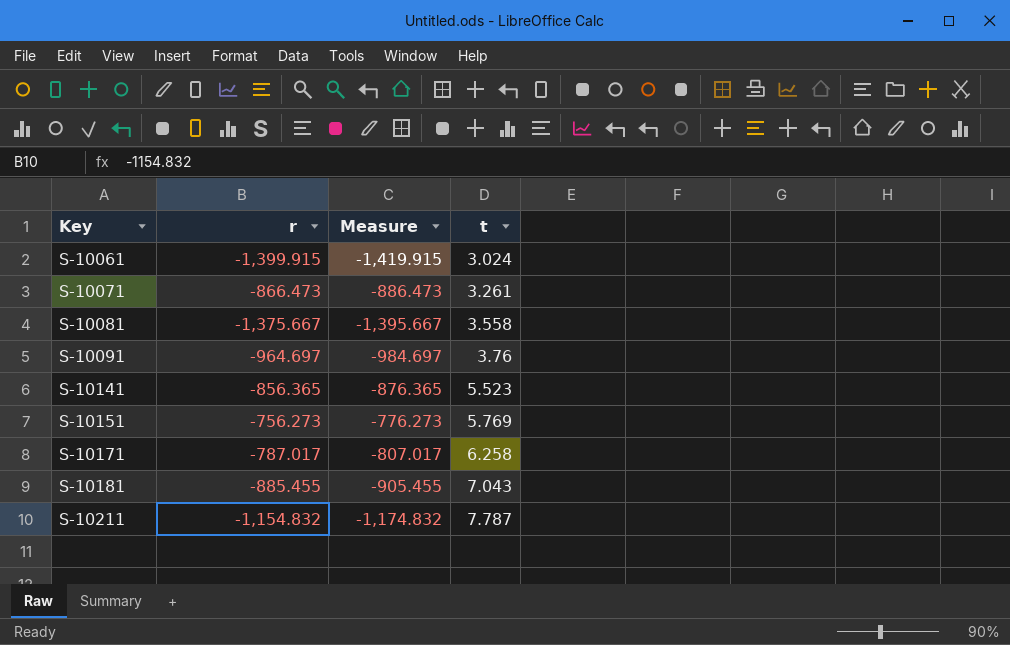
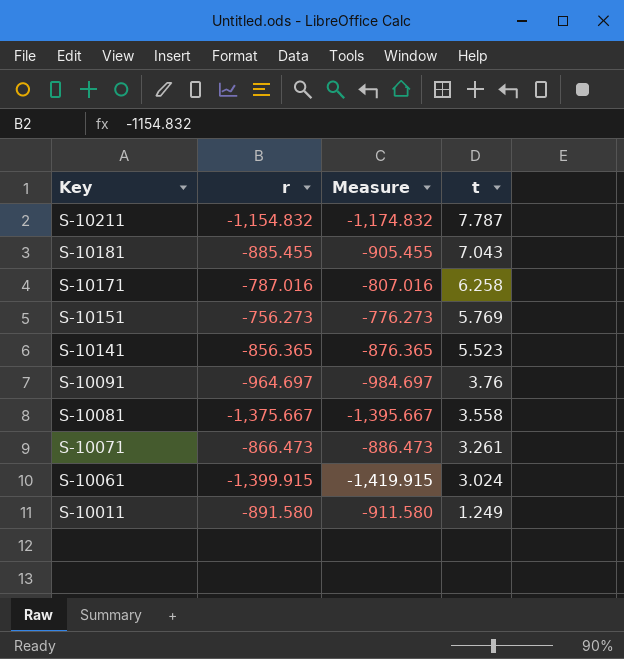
row order: Key ascending -> Key descending
S-10171 | r: -787.017 -> -787.016
S-10171 | Measure: -807.017 -> -807.016
row S-10011: none -> -891.580 | -911.580 | 1.249

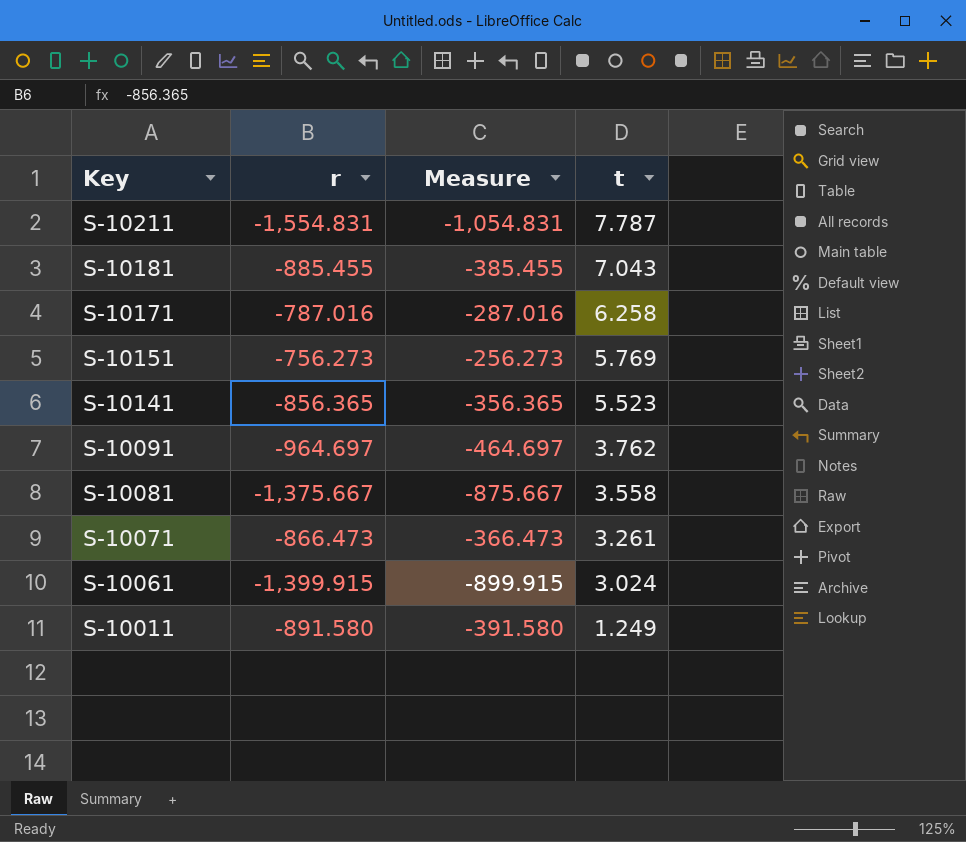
column Measure | formula: [r] - 20 -> [r] + 500
S-10211 | r: -1,154.832 -> -1,554.831
S-10091 | t: 3.76 -> 3.762

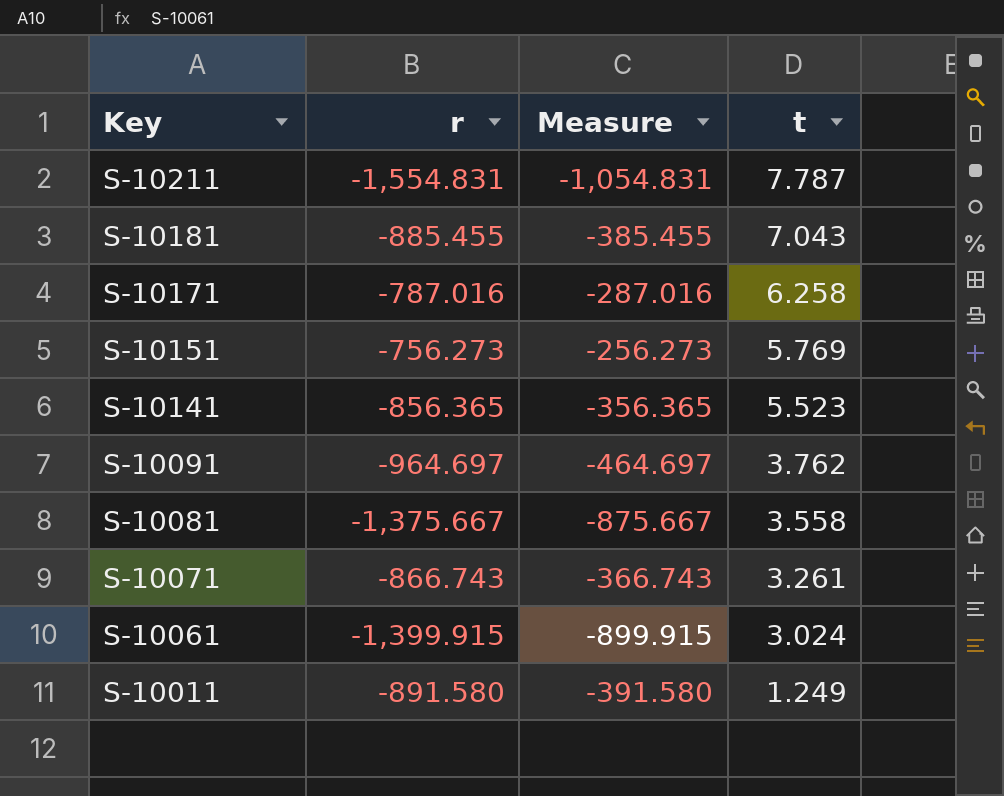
S-10071 | r: -866.473 -> -866.743
S-10071 | Measure: -366.473 -> -366.743

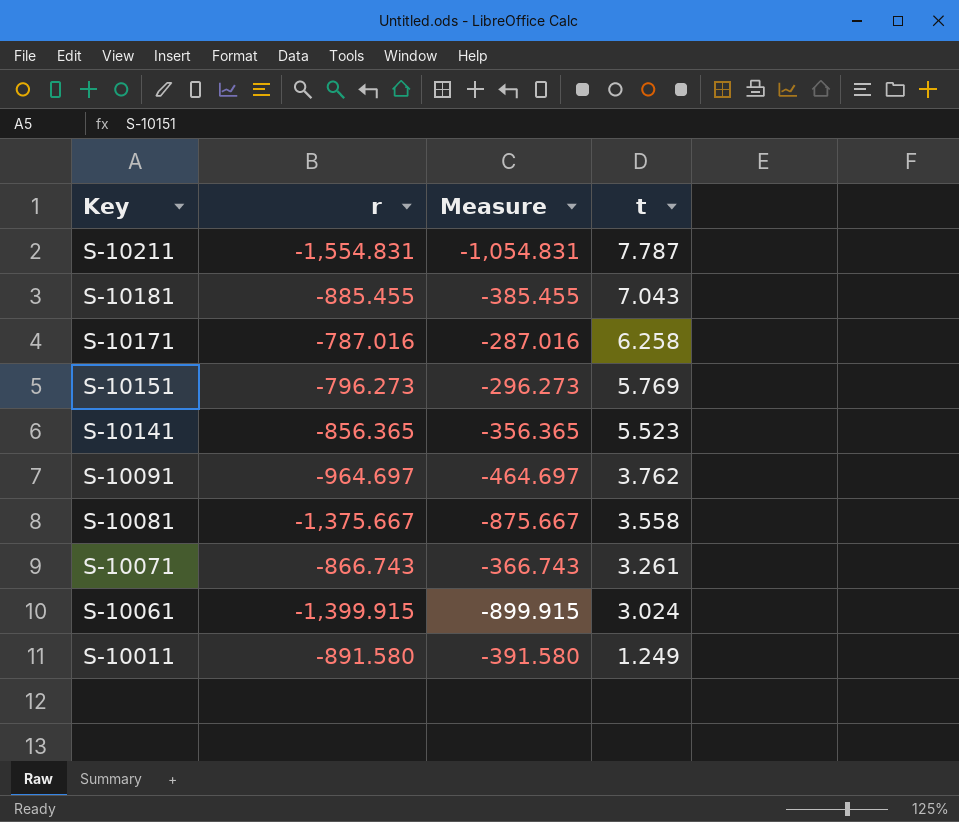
S-10151 | r: -756.273 -> -796.273
S-10151 | Measure: -256.273 -> -296.273

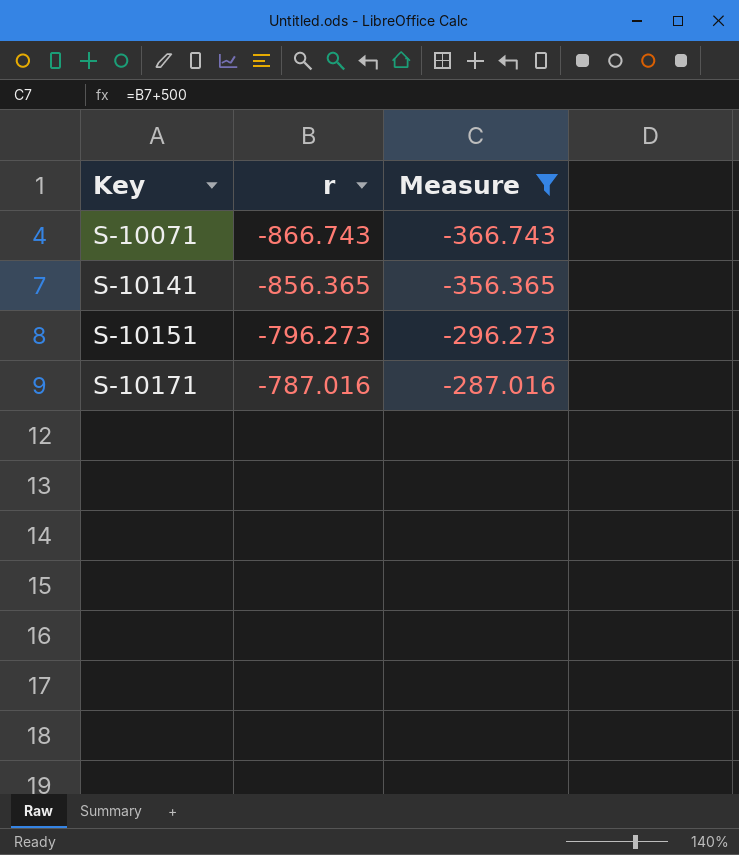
filter: none -> Measure >= -366.743
row order: Key descending -> Key ascending
column t | position: 4 -> none

